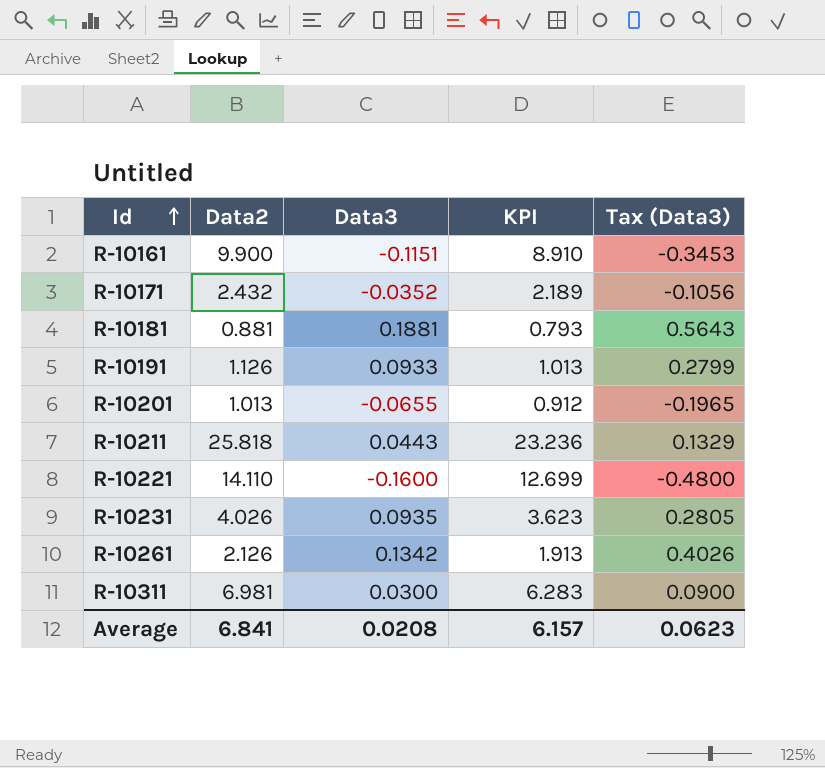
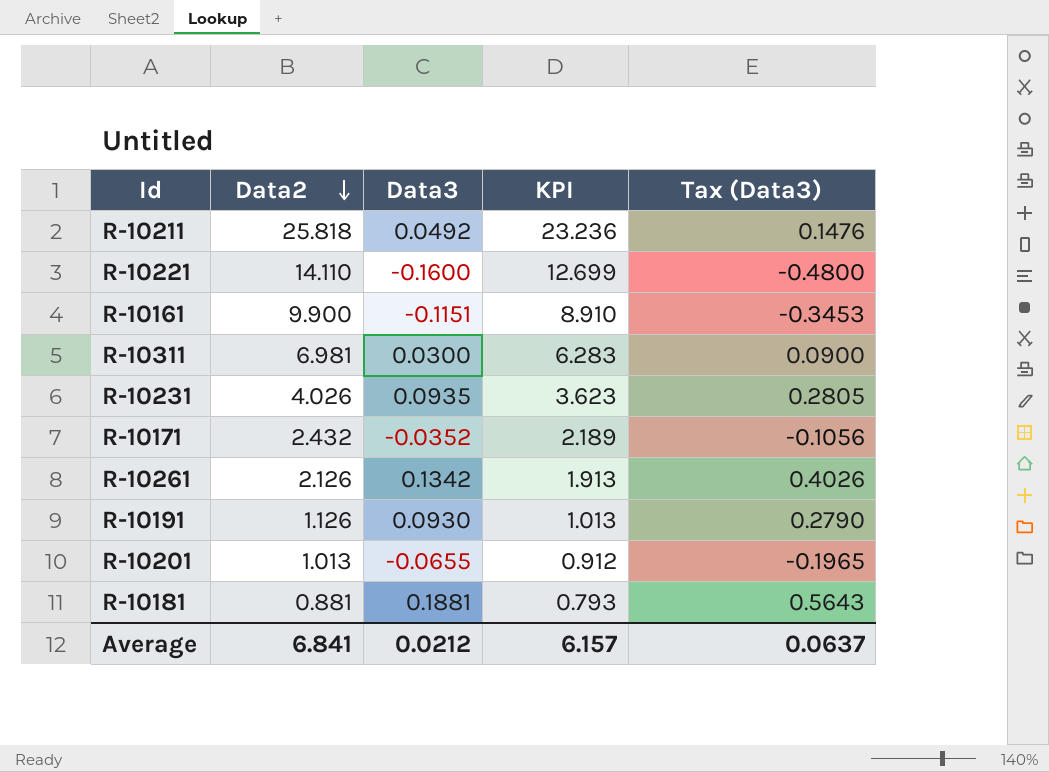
row order: Id ascending -> Data2 descending
R-10211 | Data3: 0.0443 -> 0.0492
R-10211 | Tax (Data3): 0.1329 -> 0.1476
R-10191 | Data3: 0.0933 -> 0.0930
R-10191 | Tax (Data3): 0.2799 -> 0.2790
Average | Data3: 0.0208 -> 0.0212
Average | Tax (Data3): 0.0623 -> 0.0637

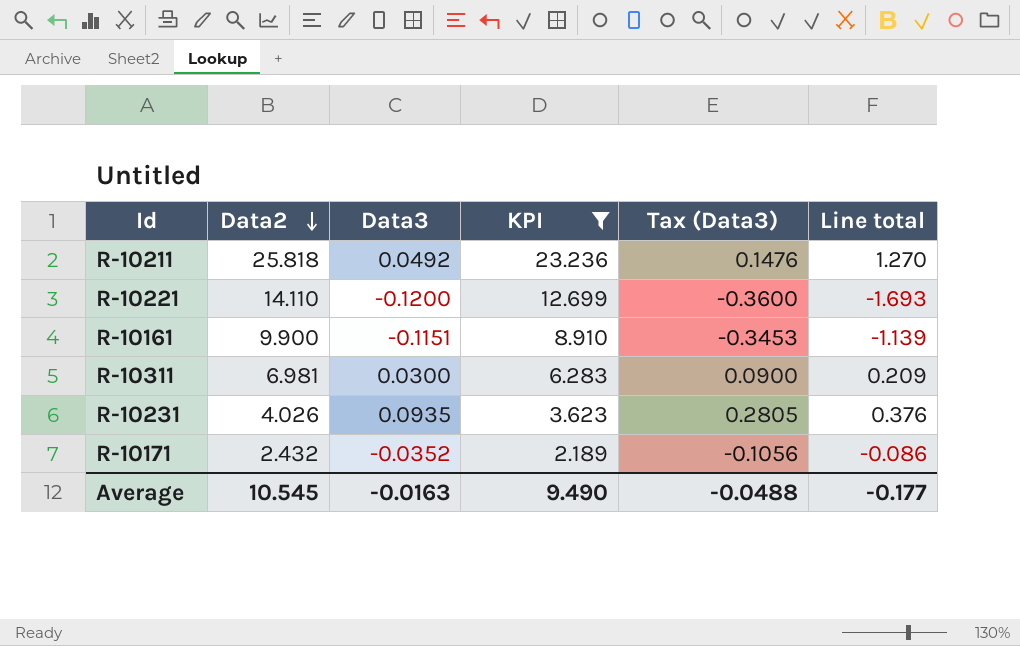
filter: none -> KPI >= 2.189
column Line total | formula: none -> [Data2] * [Data3]
R-10221 | Data3: -0.1600 -> -0.1200
R-10221 | Tax (Data3): -0.4800 -> -0.3600
Average | Data2: 6.841 -> 10.545
Average | Data3: 0.0212 -> -0.0163
Average | KPI: 6.157 -> 9.490
Average | Tax (Data3): 0.0637 -> -0.0488

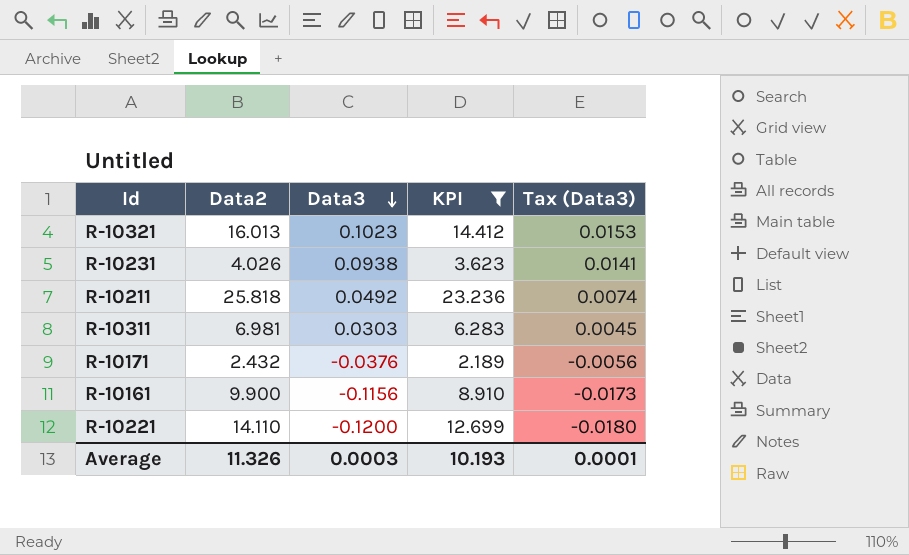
row order: Data2 descending -> Data3 descending
column Line total | formula: [Data2] * [Data3] -> none
column Tax (Data3) | formula: [Data3] * 3 -> [Data3] * 0.15
row R-10321: none -> 16.013 | 0.1023 | 14.412 | 0.0153
R-10231 | Data3: 0.0935 -> 0.0938
R-10311 | Data3: 0.0300 -> 0.0303
R-10171 | Data3: -0.0352 -> -0.0376
R-10161 | Data3: -0.1151 -> -0.1156
Average | Data2: 10.545 -> 11.326
Average | Data3: -0.0163 -> 0.0003
Average | KPI: 9.490 -> 10.193
Average | Tax (Data3): -0.0488 -> 0.0001

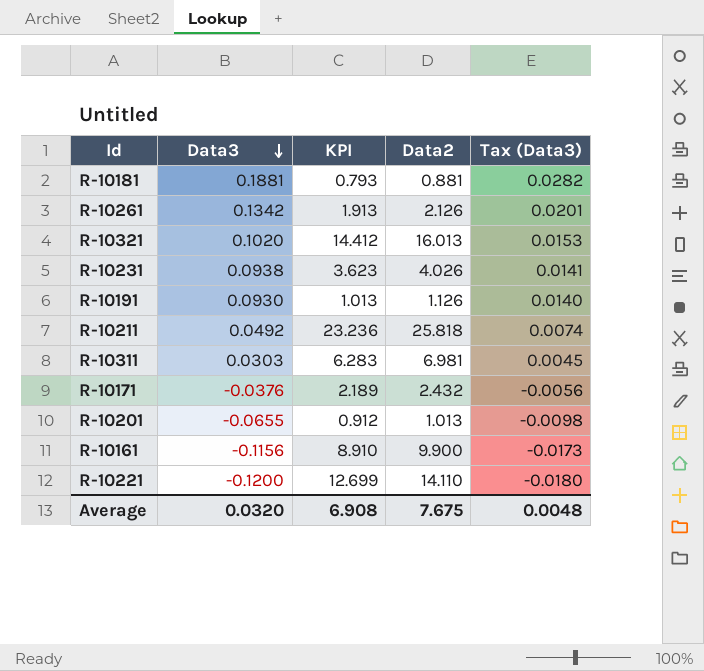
filter: KPI >= 2.189 -> none
column Data2 | position: 2 -> 4
R-10321 | Data3: 0.1023 -> 0.1020
Average | Data3: 0.0003 -> 0.0320
Average | KPI: 10.193 -> 6.908
Average | Data2: 11.326 -> 7.675
Average | Tax (Data3): 0.0001 -> 0.0048

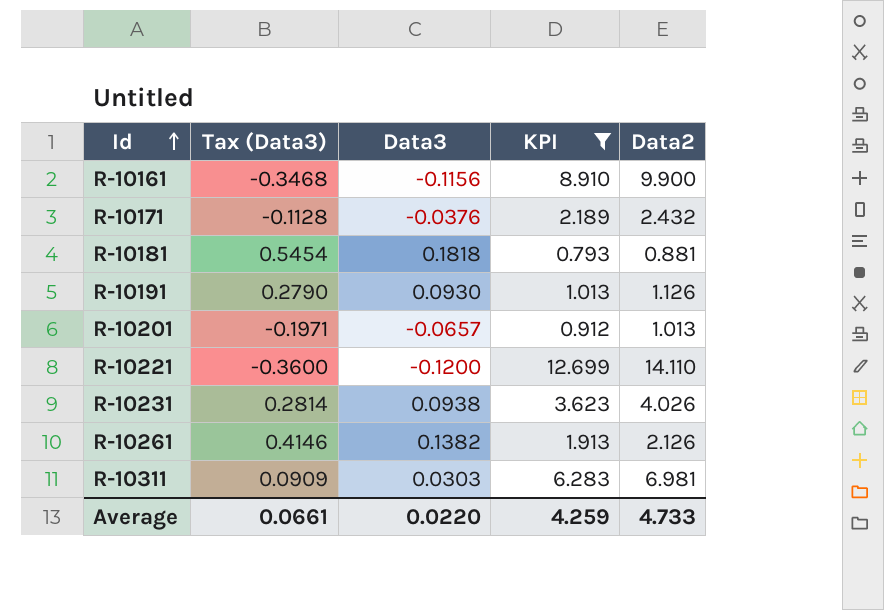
filter: none -> KPI <= 12.699
row order: Data3 descending -> Id ascending
column Tax (Data3) | formula: [Data3] * 0.15 -> [Data3] * 3
column Tax (Data3) | position: 5 -> 2
R-10181 | Data3: 0.1881 -> 0.1818
R-10201 | Data3: -0.0655 -> -0.0657
R-10261 | Data3: 0.1342 -> 0.1382
Average | Tax (Data3): 0.0048 -> 0.0661
Average | Data3: 0.0320 -> 0.0220
Average | KPI: 6.908 -> 4.259
Average | Data2: 7.675 -> 4.733

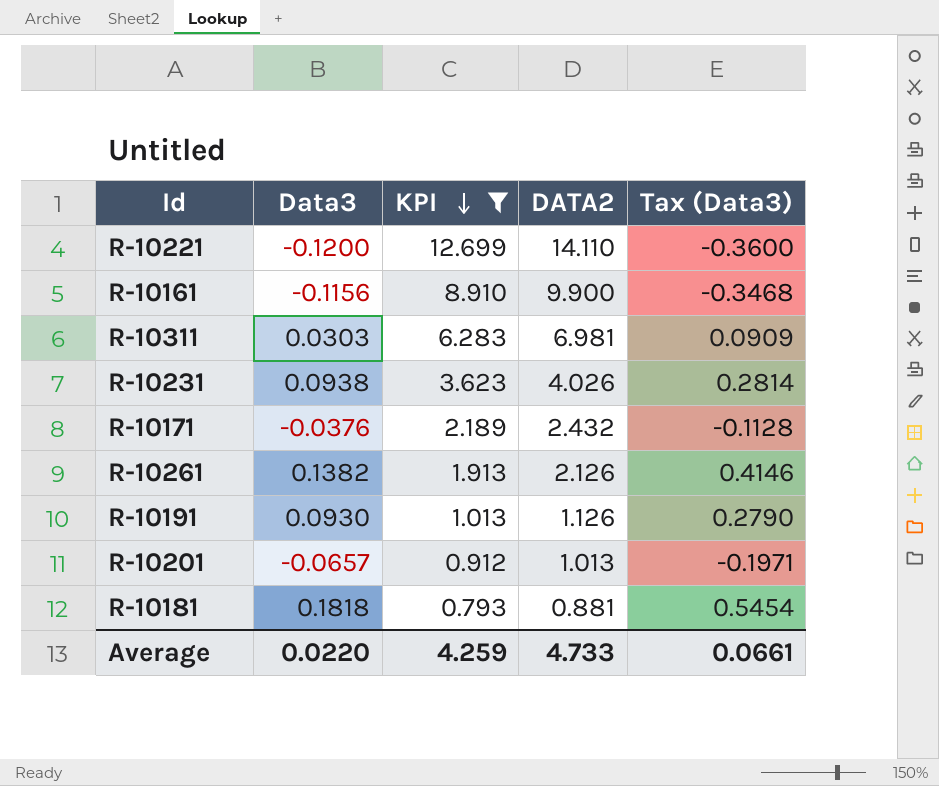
row order: Id ascending -> KPI descending
column name: Data2 -> DATA2
column Tax (Data3) | position: 2 -> 5

